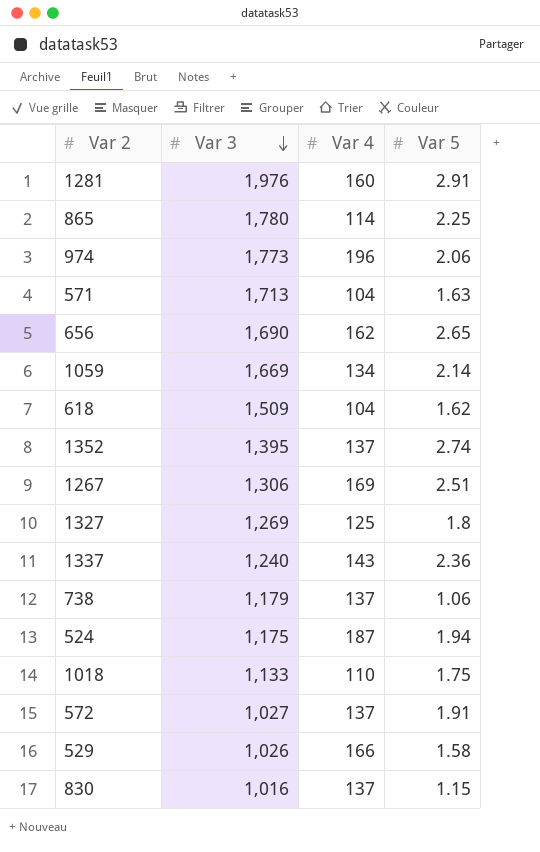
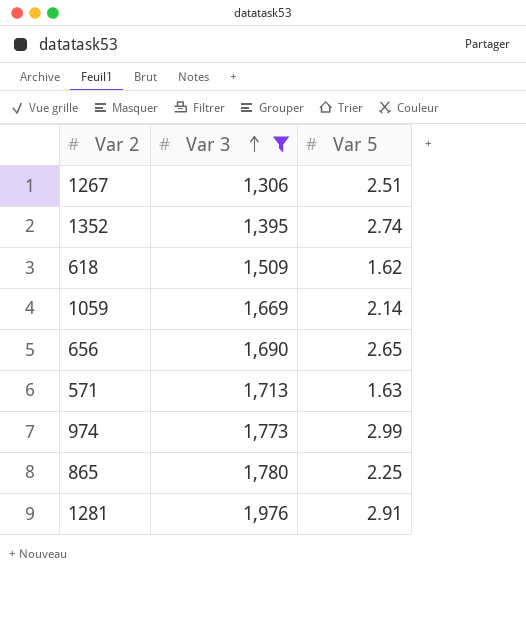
filter: none -> Var 3 >= 1,306
row order: Var 3 descending -> Var 3 ascending
column Var 4 | position: 3 -> none
974 | Var 5: 2.06 -> 2.99

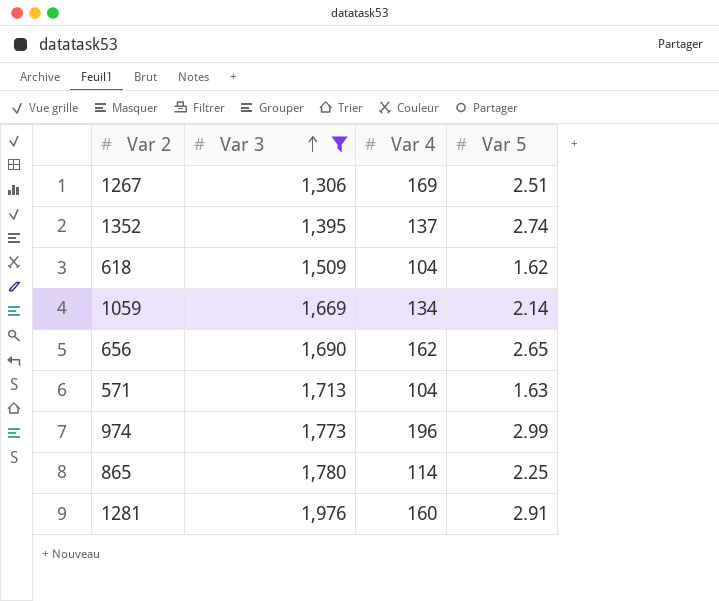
column Var 4 | position: none -> 3

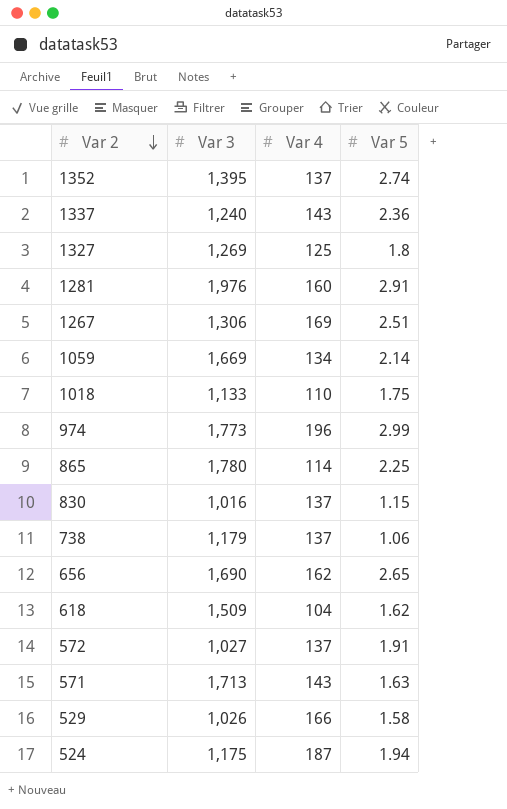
filter: Var 3 >= 1,306 -> none
row order: Var 3 ascending -> Var 2 descending
571 | Var 4: 104 -> 143

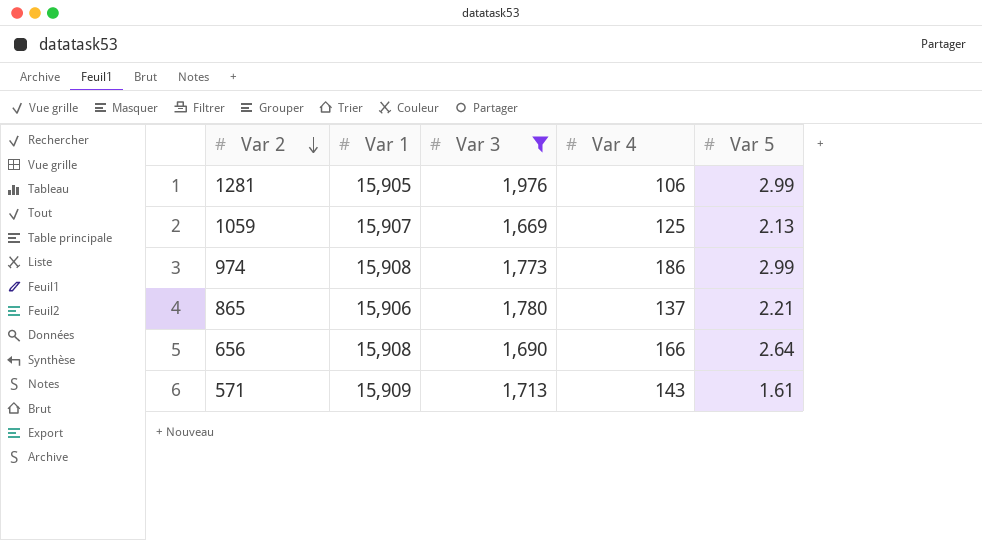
filter: none -> Var 3 >= 1,669
column Var 1 | position: none -> 2
1281 | Var 4: 160 -> 106
1281 | Var 5: 2.91 -> 2.99
1059 | Var 4: 134 -> 125
1059 | Var 5: 2.14 -> 2.13
974 | Var 4: 196 -> 186
865 | Var 4: 114 -> 137
865 | Var 5: 2.25 -> 2.21
656 | Var 4: 162 -> 166
656 | Var 5: 2.65 -> 2.64
571 | Var 5: 1.63 -> 1.61

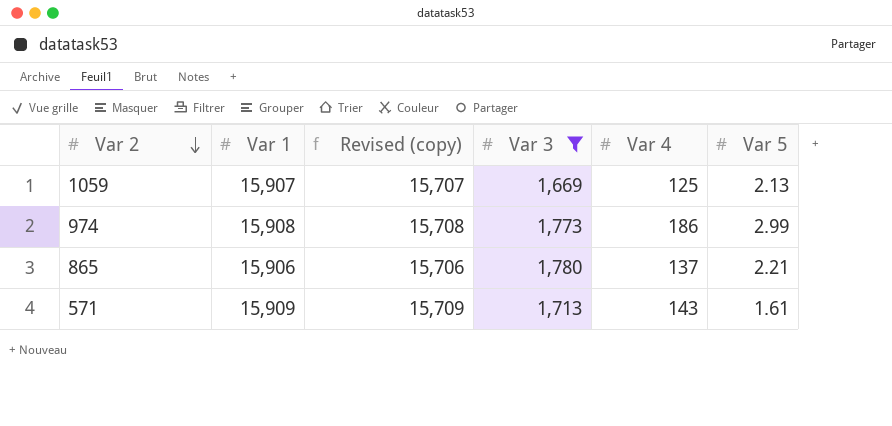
column Revised (copy) | formula: none -> [Var 1] - 200
row 1281: 15,905 | 1,976 | 106 | 2.99 -> none
row 656: 15,908 | 1,690 | 166 | 2.64 -> none

